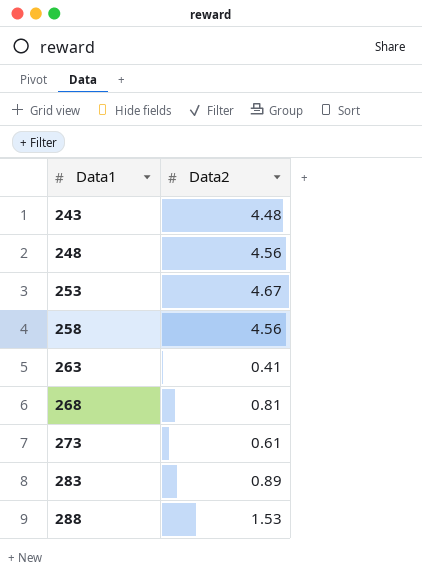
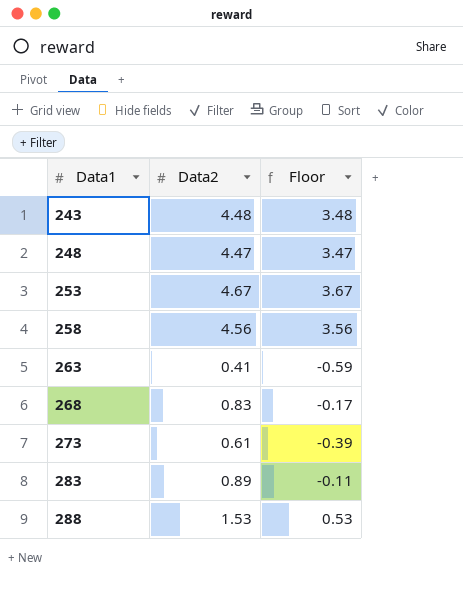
column Floor | formula: none -> [Data2] - 1
248 | Data2: 4.56 -> 4.47
268 | Data2: 0.81 -> 0.83

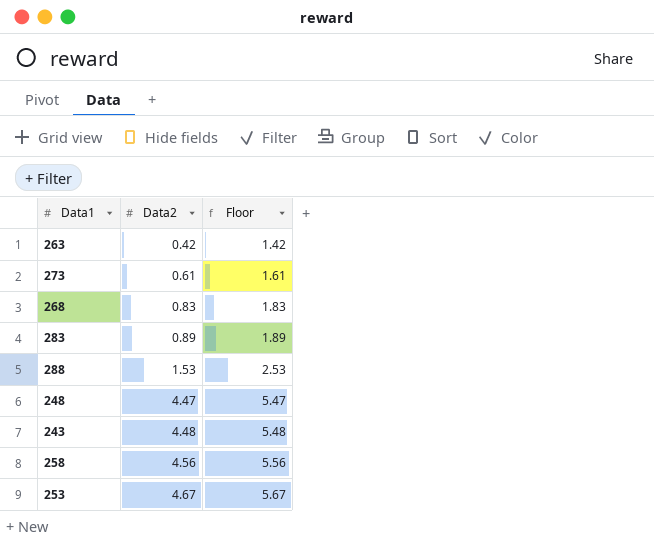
row order: Data1 ascending -> Data2 ascending
column Floor | formula: [Data2] - 1 -> [Data2] + 1
263 | Data2: 0.41 -> 0.42

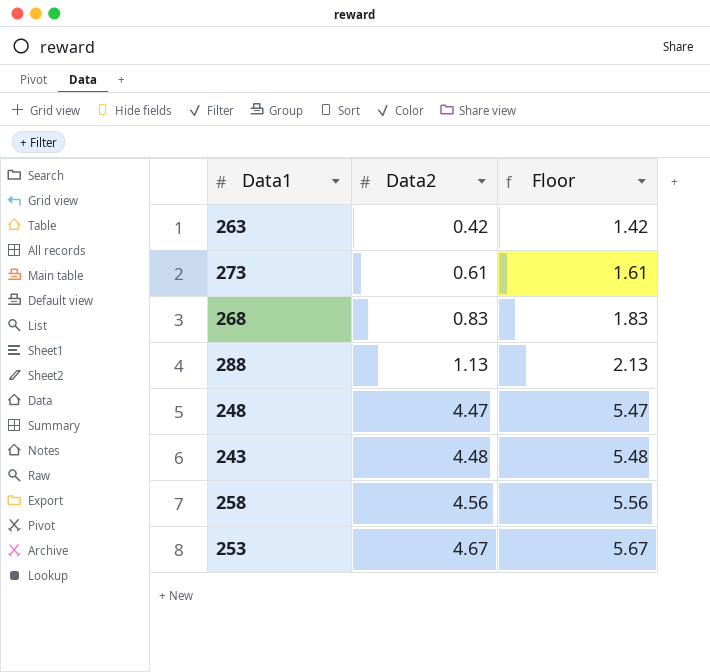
row 283: 0.89 | 1.89 -> none
288 | Data2: 1.53 -> 1.13
288 | Floor: 2.53 -> 2.13

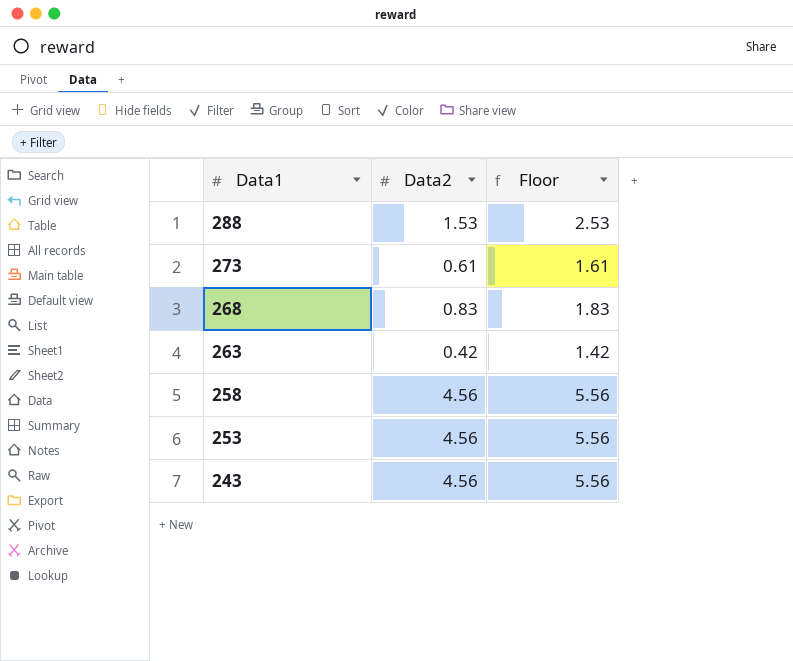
row order: Data2 ascending -> Data1 descending
row 248: 4.47 | 5.47 -> none
288 | Data2: 1.13 -> 1.53
288 | Floor: 2.13 -> 2.53
253 | Data2: 4.67 -> 4.56
253 | Floor: 5.67 -> 5.56
243 | Data2: 4.48 -> 4.56
243 | Floor: 5.48 -> 5.56

